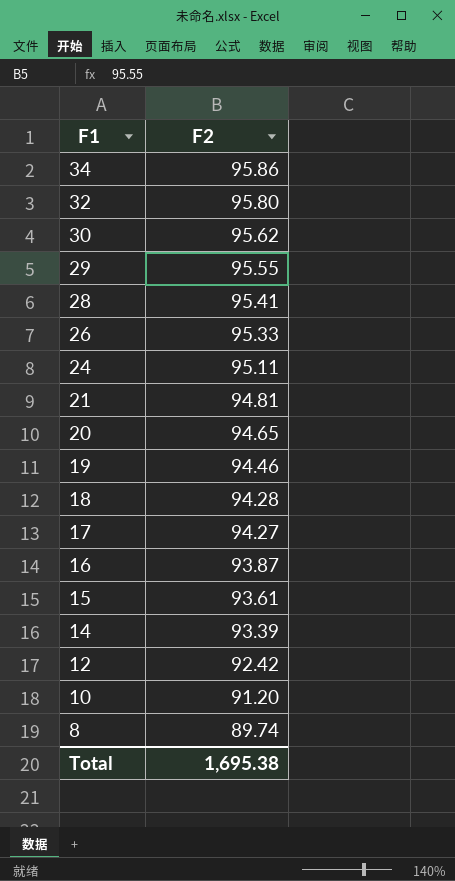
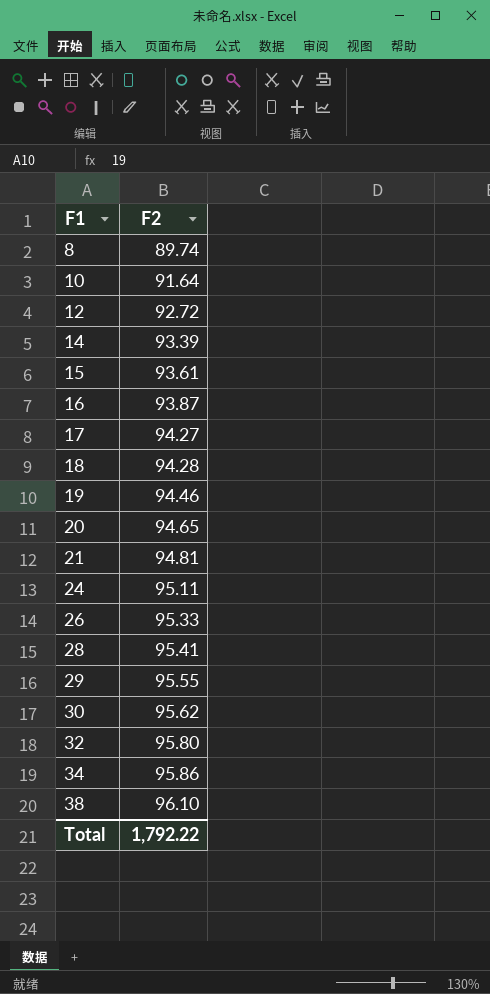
row order: F1 descending -> F1 ascending
10 | F2: 91.20 -> 91.64
12 | F2: 92.42 -> 92.72
row 38: none -> 96.10
Total | F2: 1,695.38 -> 1,792.22

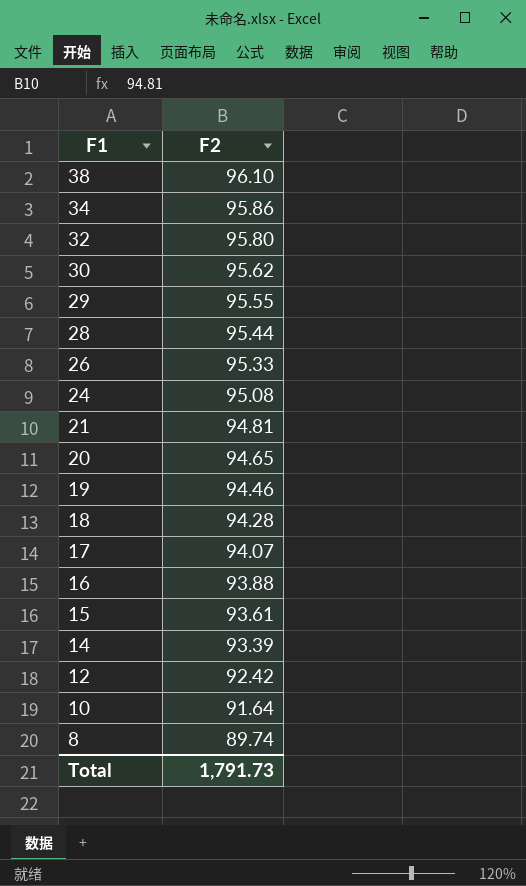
row order: F1 ascending -> F1 descending
28 | F2: 95.41 -> 95.44
24 | F2: 95.11 -> 95.08
17 | F2: 94.27 -> 94.07
16 | F2: 93.87 -> 93.88
12 | F2: 92.72 -> 92.42
Total | F2: 1,792.22 -> 1,791.73

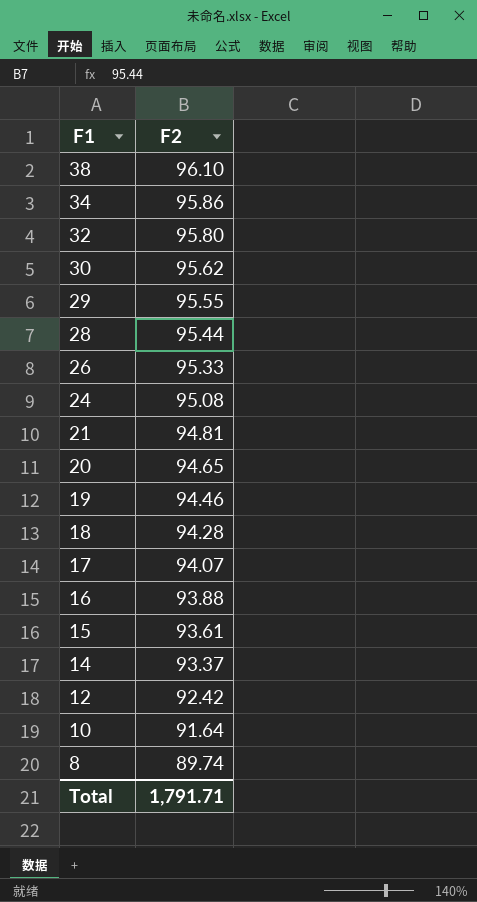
14 | F2: 93.39 -> 93.37
Total | F2: 1,791.73 -> 1,791.71

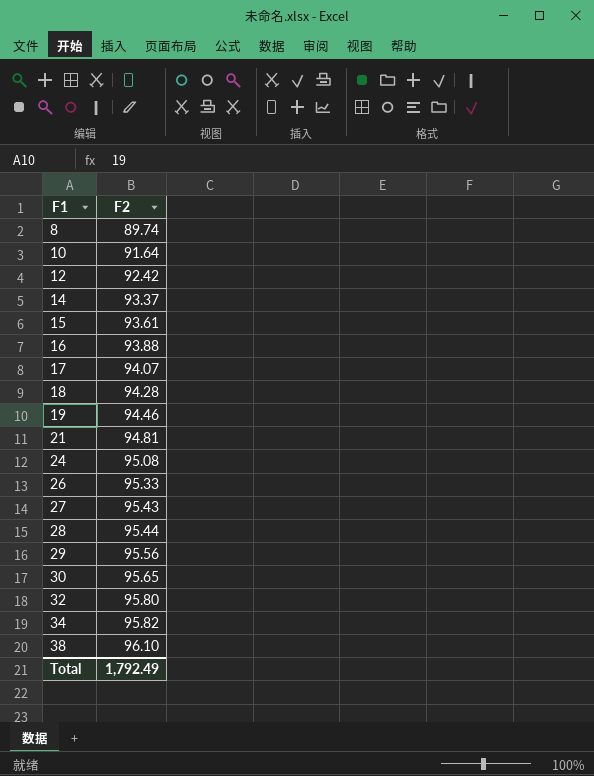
row order: F1 descending -> F1 ascending
row 20: 94.65 -> none
row 27: none -> 95.43
29 | F2: 95.55 -> 95.56
30 | F2: 95.62 -> 95.65
34 | F2: 95.86 -> 95.82
Total | F2: 1,791.71 -> 1,792.49

